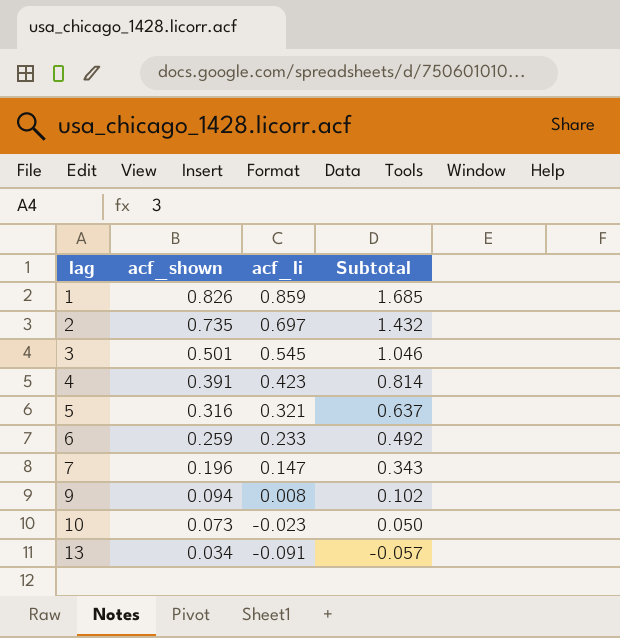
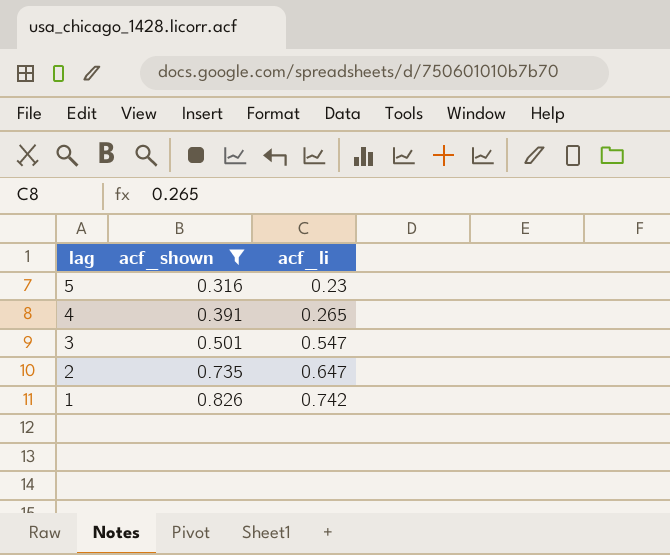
filter: none -> acf_shown >= 0.316
row order: lag ascending -> lag descending
column Subtotal | formula: [acf_shown] + [acf_li] -> none
5 | acf_li: 0.321 -> 0.23
4 | acf_li: 0.423 -> 0.265
3 | acf_li: 0.545 -> 0.547
2 | acf_li: 0.697 -> 0.647
1 | acf_li: 0.859 -> 0.742

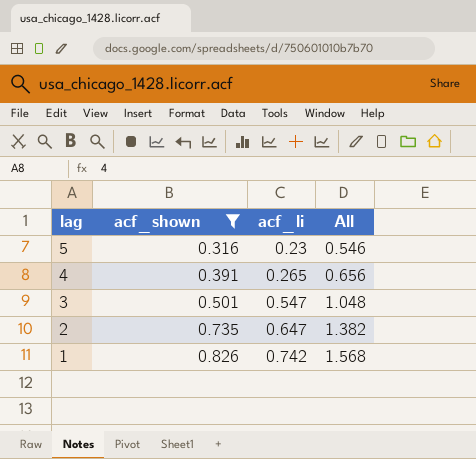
column All | formula: none -> [acf_shown] + [acf_li]

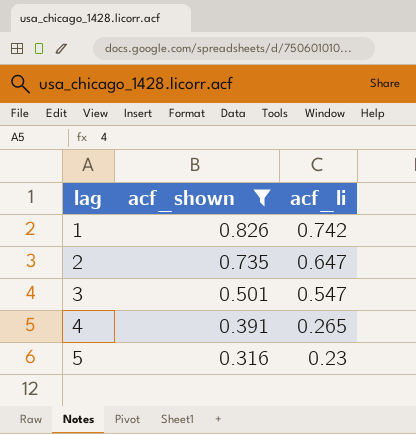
row order: lag descending -> lag ascending
column All | formula: [acf_shown] + [acf_li] -> none

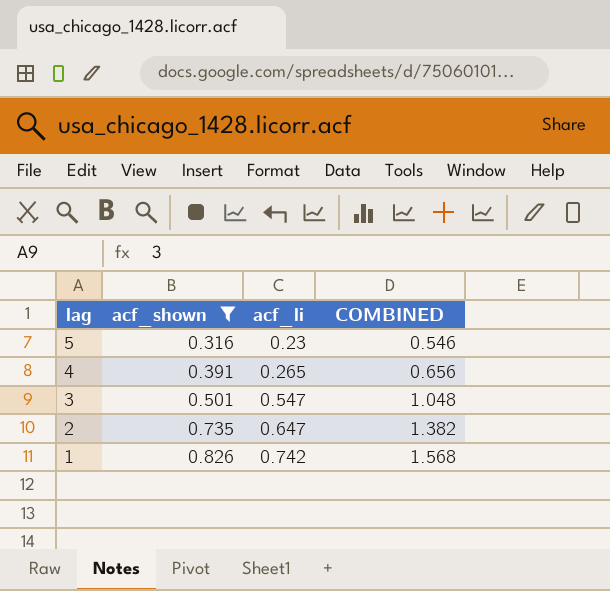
row order: lag ascending -> lag descending
column COMBINED | formula: none -> [acf_shown] + [acf_li]

